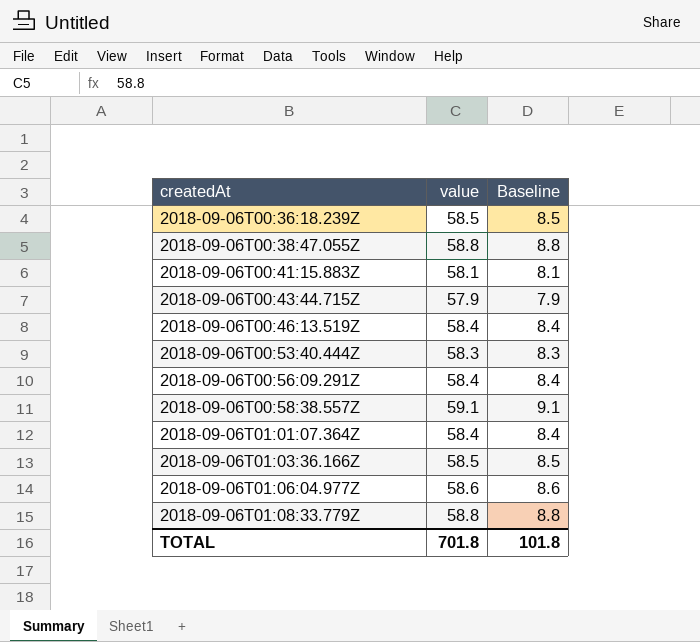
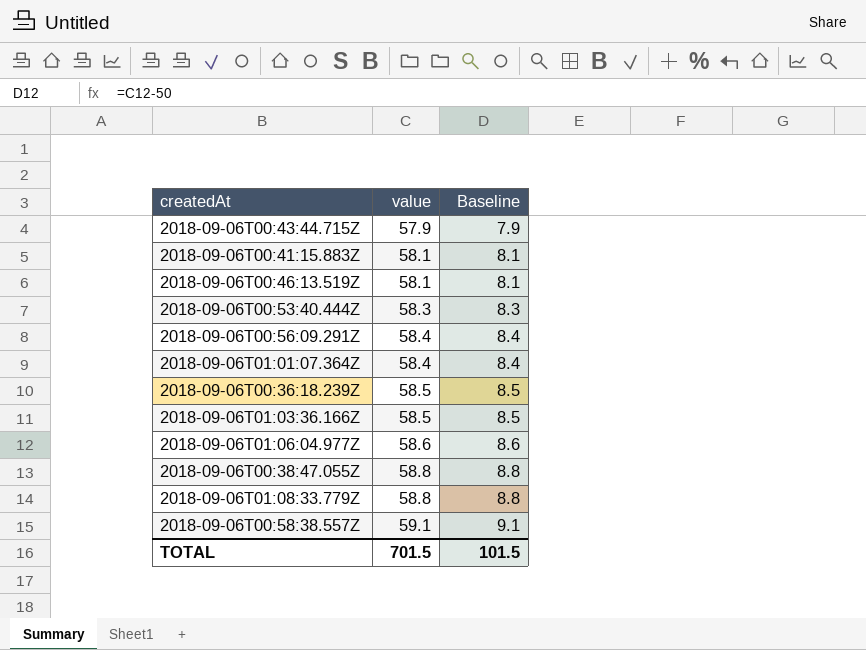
row order: createdAt ascending -> value ascending
2018-09-06T00:46:13.519Z | value: 58.4 -> 58.1
2018-09-06T00:46:13.519Z | Baseline: 8.4 -> 8.1
TOTAL | value: 701.8 -> 701.5
TOTAL | Baseline: 101.8 -> 101.5

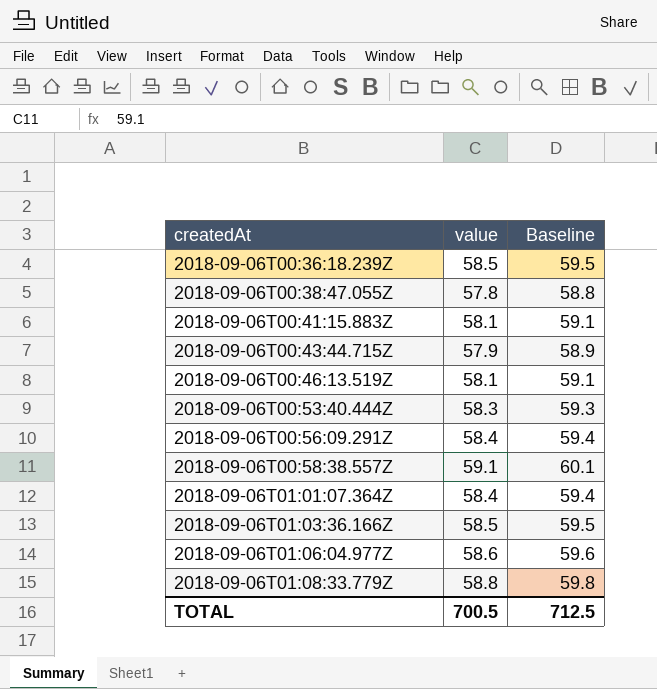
row order: value ascending -> createdAt ascending
column Baseline | formula: [value] - 50 -> [value] + 1
2018-09-06T00:38:47.055Z | value: 58.8 -> 57.8
TOTAL | value: 701.5 -> 700.5
TOTAL | Baseline: 101.5 -> 712.5

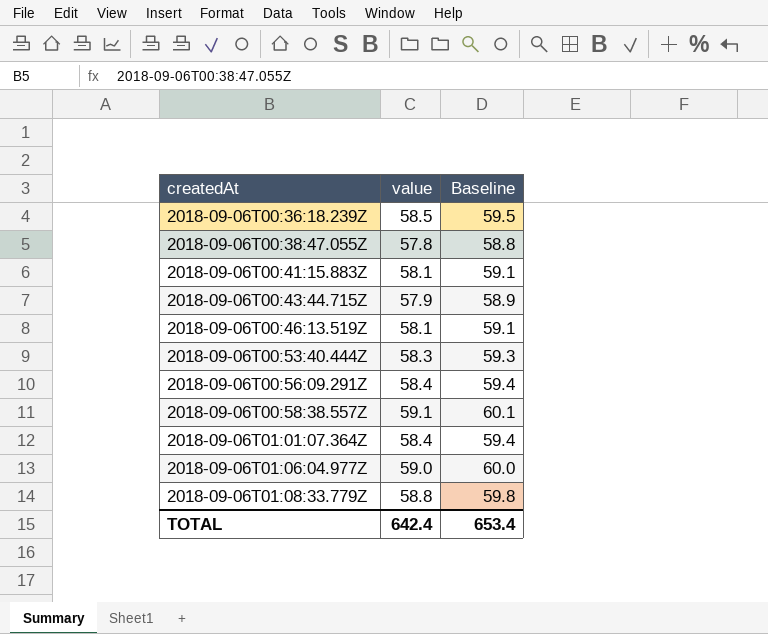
row 2018-09-06T01:03:36.166Z: 58.5 | 59.5 -> none
2018-09-06T01:06:04.977Z | value: 58.6 -> 59.0
2018-09-06T01:06:04.977Z | Baseline: 59.6 -> 60.0
TOTAL | value: 700.5 -> 642.4
TOTAL | Baseline: 712.5 -> 653.4

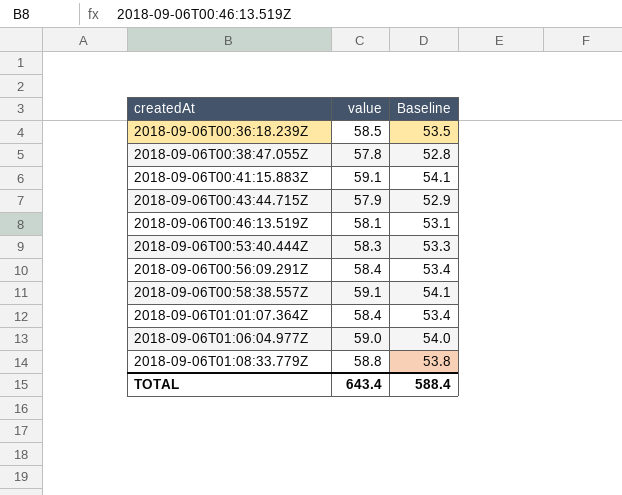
column Baseline | formula: [value] + 1 -> [value] - 5
2018-09-06T00:41:15.883Z | value: 58.1 -> 59.1
TOTAL | value: 642.4 -> 643.4
TOTAL | Baseline: 653.4 -> 588.4

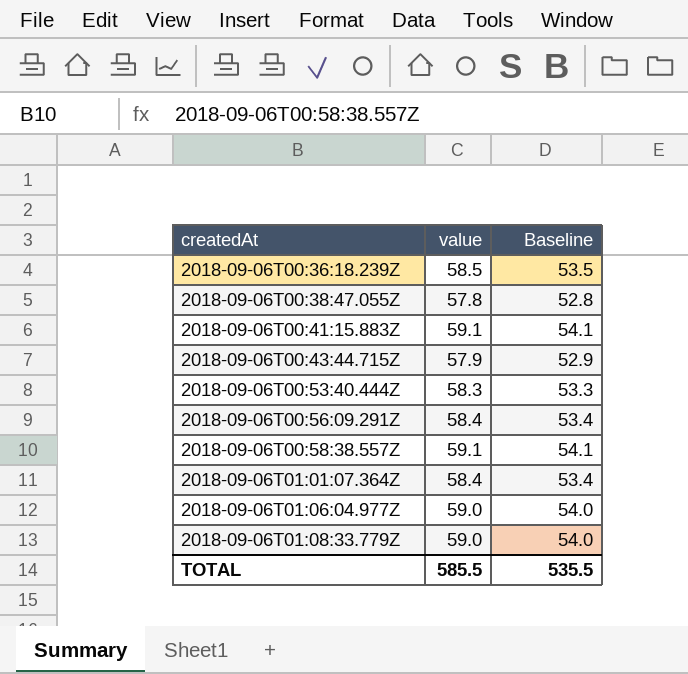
row 2018-09-06T00:46:13.519Z: 58.1 | 53.1 -> none
2018-09-06T01:08:33.779Z | value: 58.8 -> 59.0
2018-09-06T01:08:33.779Z | Baseline: 53.8 -> 54.0
TOTAL | value: 643.4 -> 585.5
TOTAL | Baseline: 588.4 -> 535.5

